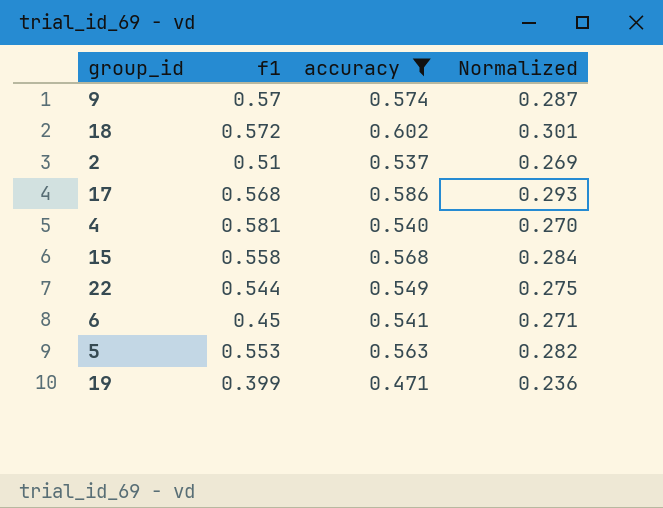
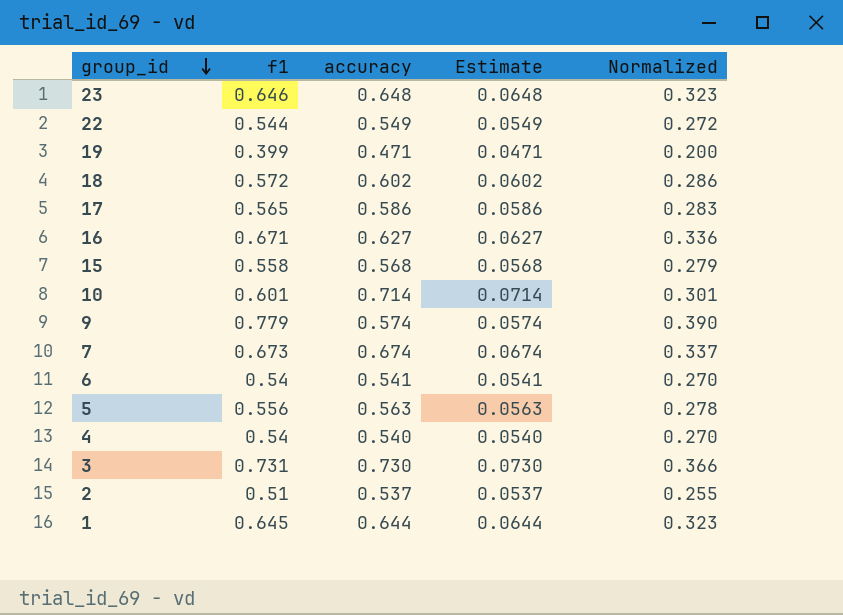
filter: accuracy <= 0.602 -> none
row order: none -> group_id descending
column Estimate | formula: none -> [accuracy] * 0.1
column Normalized | formula: [accuracy] * 0.5 -> [f1] * 0.5
17 | f1: 0.568 -> 0.565
9 | f1: 0.57 -> 0.779
6 | f1: 0.45 -> 0.54
5 | f1: 0.553 -> 0.556
4 | f1: 0.581 -> 0.54

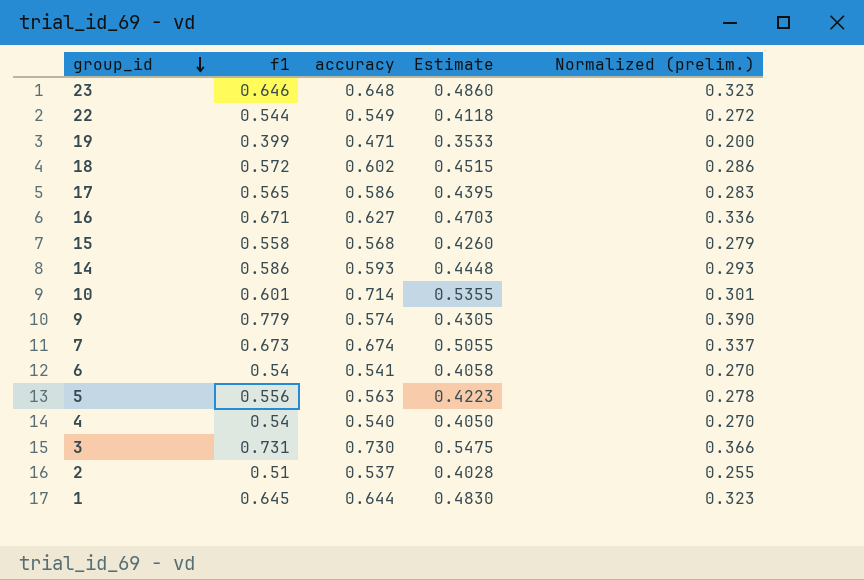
column Estimate | formula: [accuracy] * 0.1 -> [accuracy] * 0.75
column name: Normalized -> Normalized (prelim.)
row 14: none -> 0.586 | 0.593 | 0.4448 | 0.293

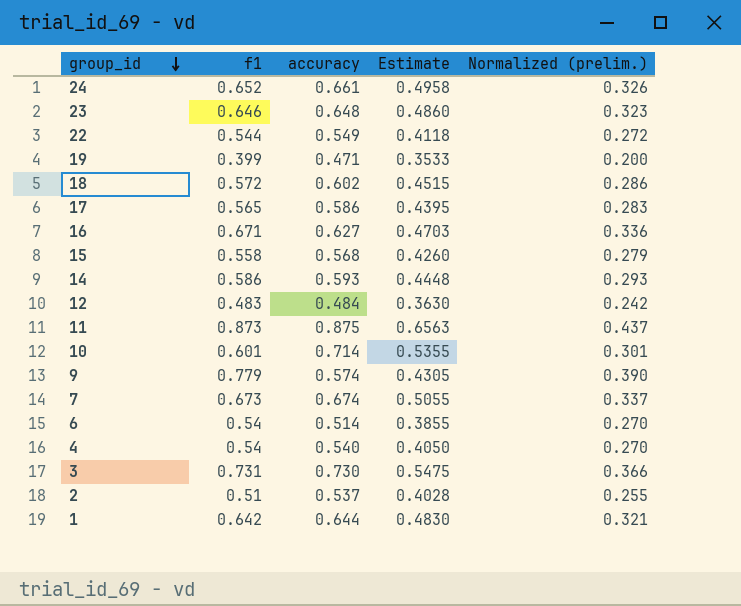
row 5: 0.556 | 0.563 | 0.4223 | 0.278 -> none
row 24: none -> 0.652 | 0.661 | 0.4958 | 0.326
row 12: none -> 0.483 | 0.484 | 0.3630 | 0.242
row 11: none -> 0.873 | 0.875 | 0.6563 | 0.437
6 | accuracy: 0.541 -> 0.514
6 | Estimate: 0.4058 -> 0.3855
1 | f1: 0.645 -> 0.642
1 | Normalized (prelim.): 0.323 -> 0.321

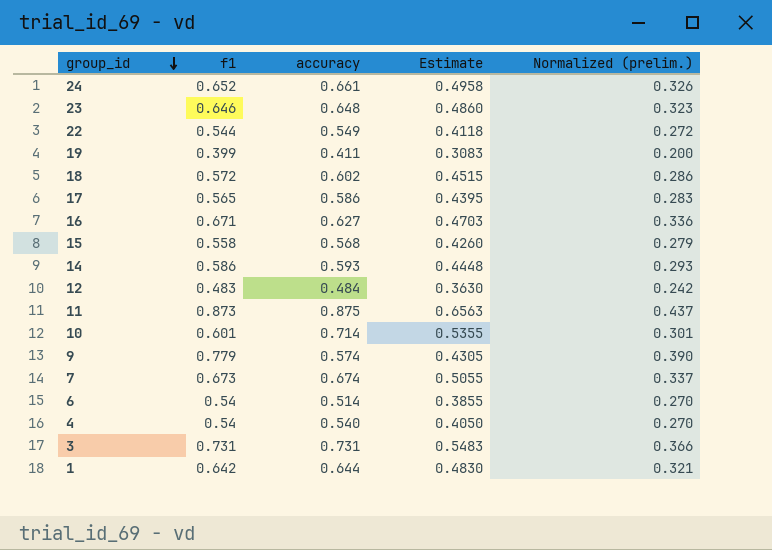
row 2: 0.51 | 0.537 | 0.4028 | 0.255 -> none
19 | accuracy: 0.471 -> 0.411
19 | Estimate: 0.3533 -> 0.3083
3 | accuracy: 0.730 -> 0.731
3 | Estimate: 0.5475 -> 0.5483

